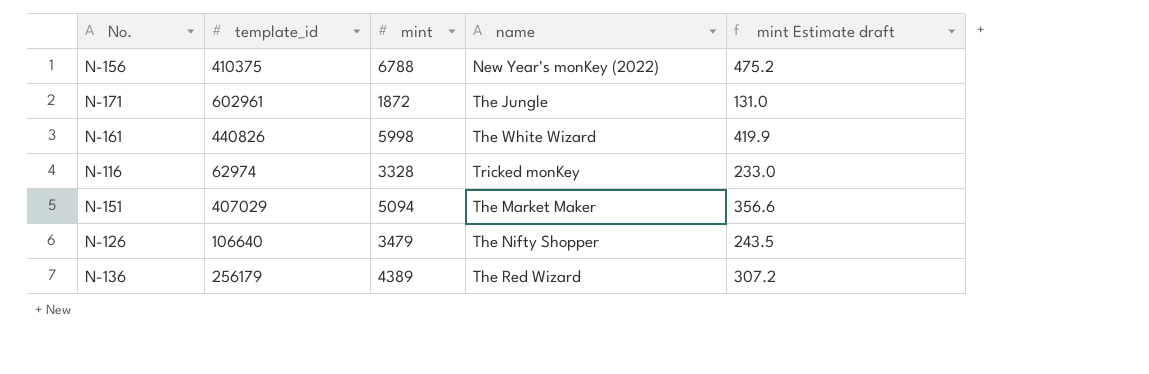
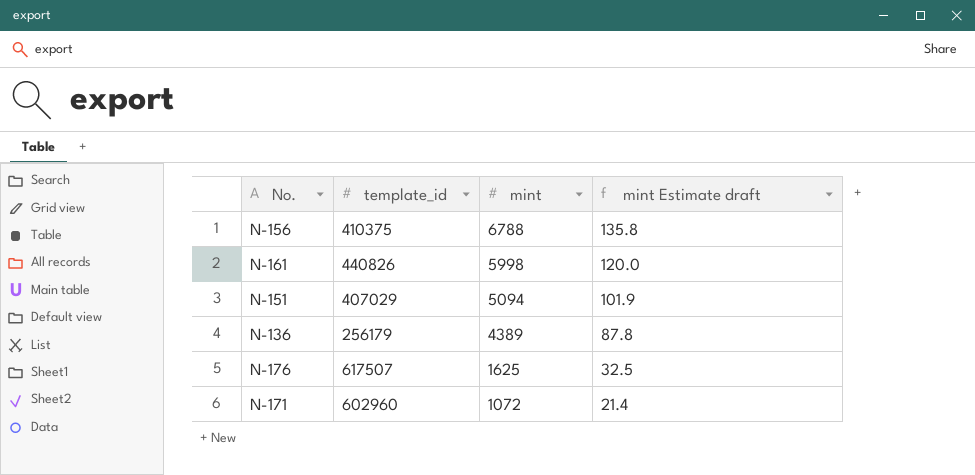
row order: none -> mint descending
column name | position: 4 -> none
column mint Estimate draft | formula: [mint] * 0.07 -> [mint] * 0.02
row N-116: 62974 | 3328 | Tricked monKey | 233.0 -> none
row N-126: 106640 | 3479 | The Nifty Shopper | 243.5 -> none
row N-176: none -> 617507 | 1625 | 32.5
N-171 | template_id: 602961 -> 602960
N-171 | mint: 1872 -> 1072

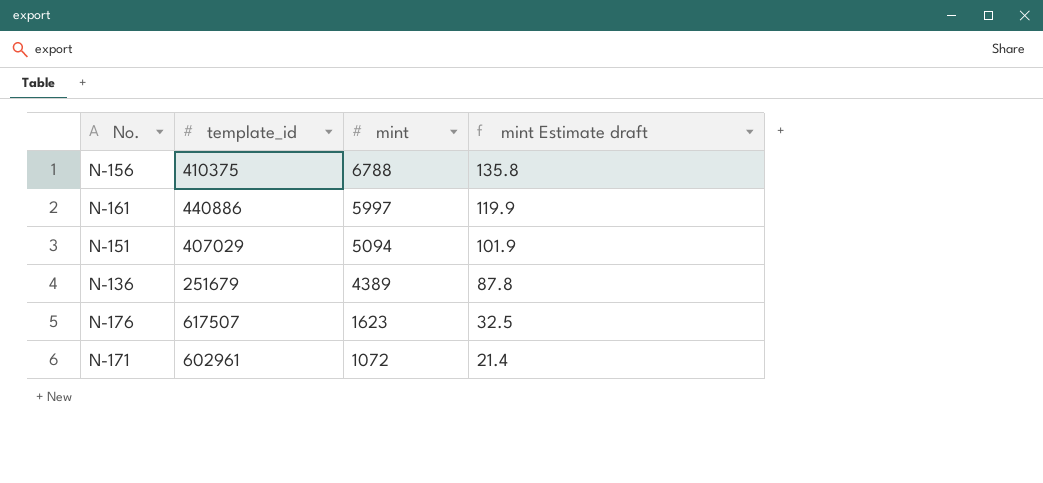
N-161 | template_id: 440826 -> 440886
N-161 | mint: 5998 -> 5997
N-161 | mint Estimate draft: 120.0 -> 119.9
N-136 | template_id: 256179 -> 251679
N-176 | mint: 1625 -> 1623
N-171 | template_id: 602960 -> 602961

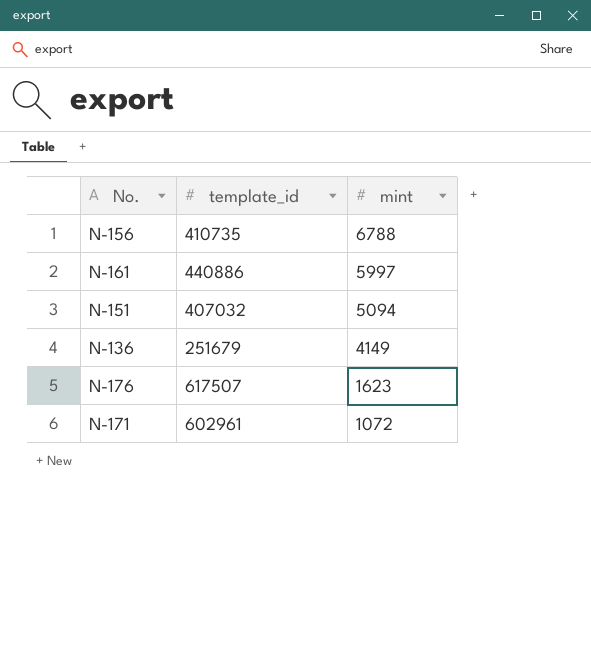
column mint Estimate draft | formula: [mint] * 0.02 -> none
N-156 | template_id: 410375 -> 410735
N-151 | template_id: 407029 -> 407032
N-136 | mint: 4389 -> 4149

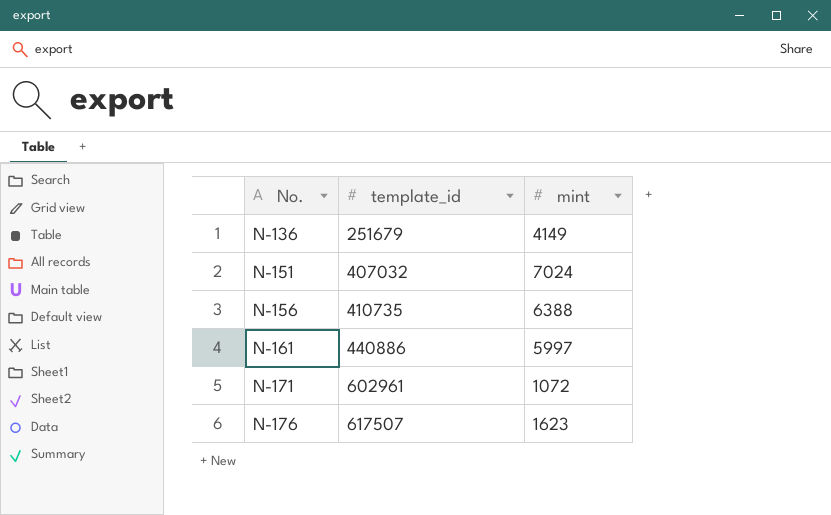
row order: mint descending -> No. ascending
N-151 | mint: 5094 -> 7024
N-156 | mint: 6788 -> 6388

